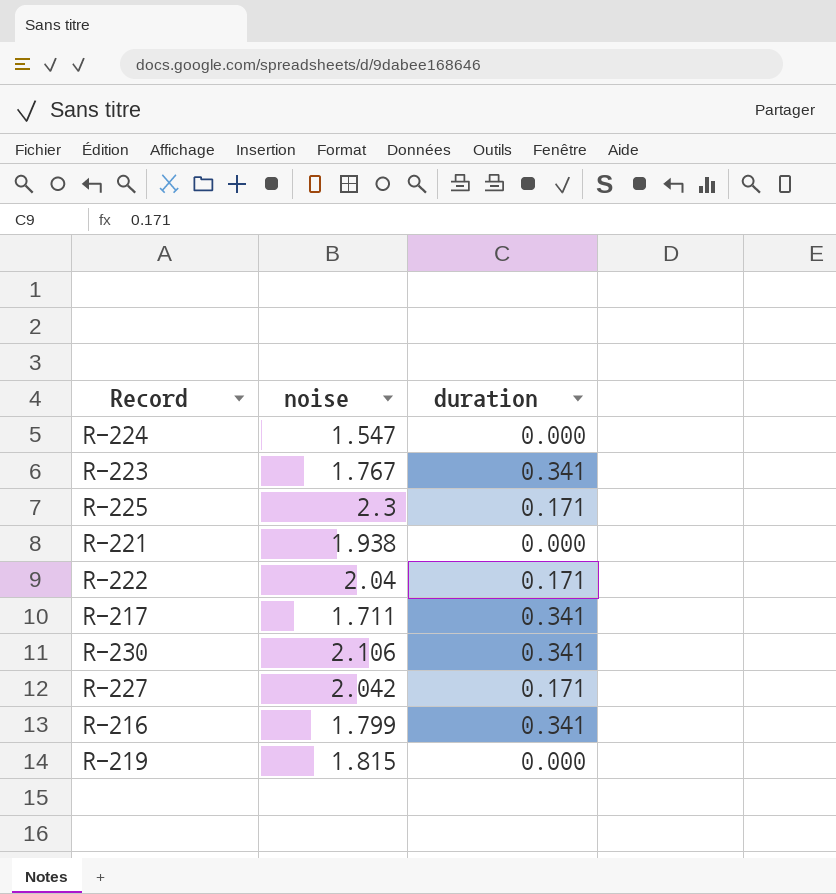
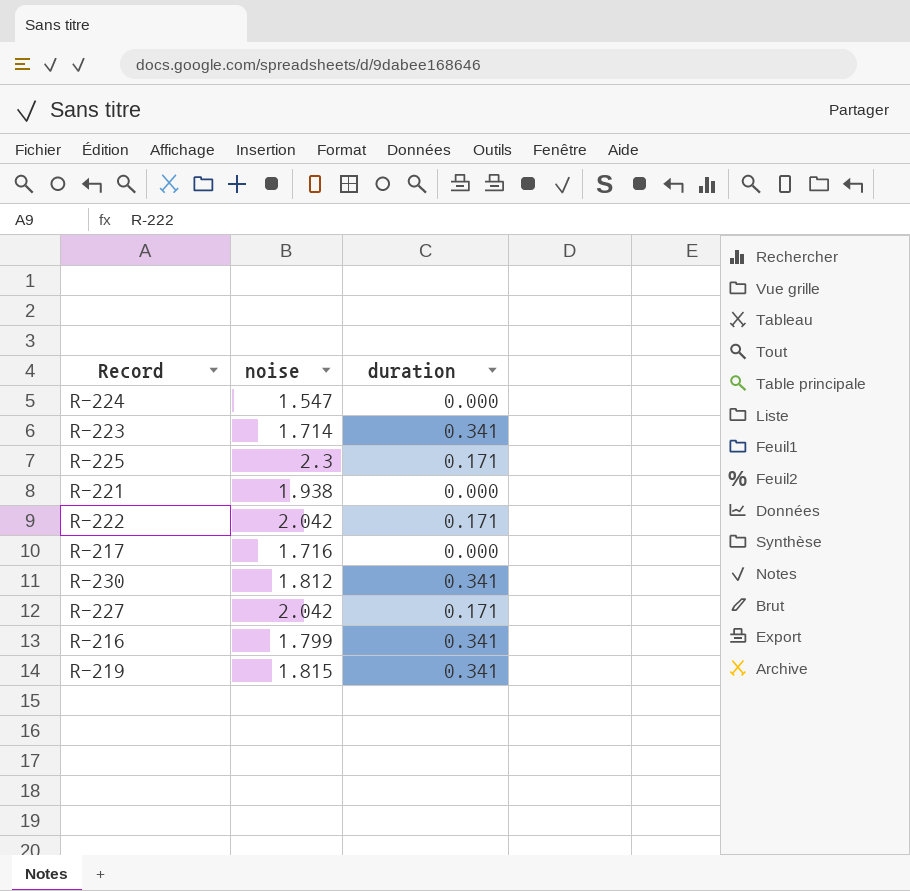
R-223 | noise: 1.767 -> 1.714
R-222 | noise: 2.04 -> 2.042
R-217 | noise: 1.711 -> 1.716
R-217 | duration: 0.341 -> 0.000
R-230 | noise: 2.106 -> 1.812
R-219 | duration: 0.000 -> 0.341

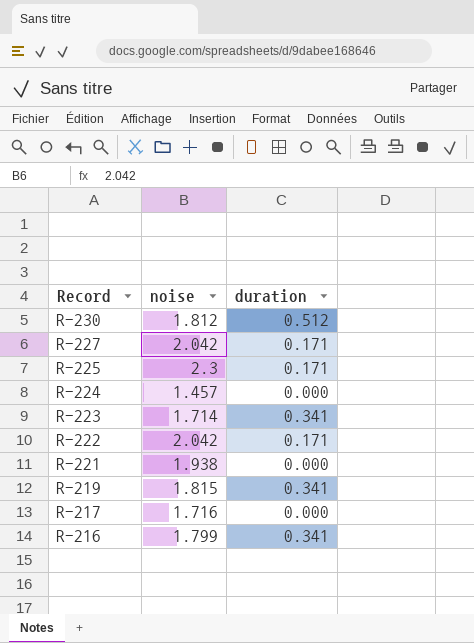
row order: none -> Record descending
R-230 | duration: 0.341 -> 0.512
R-224 | noise: 1.547 -> 1.457

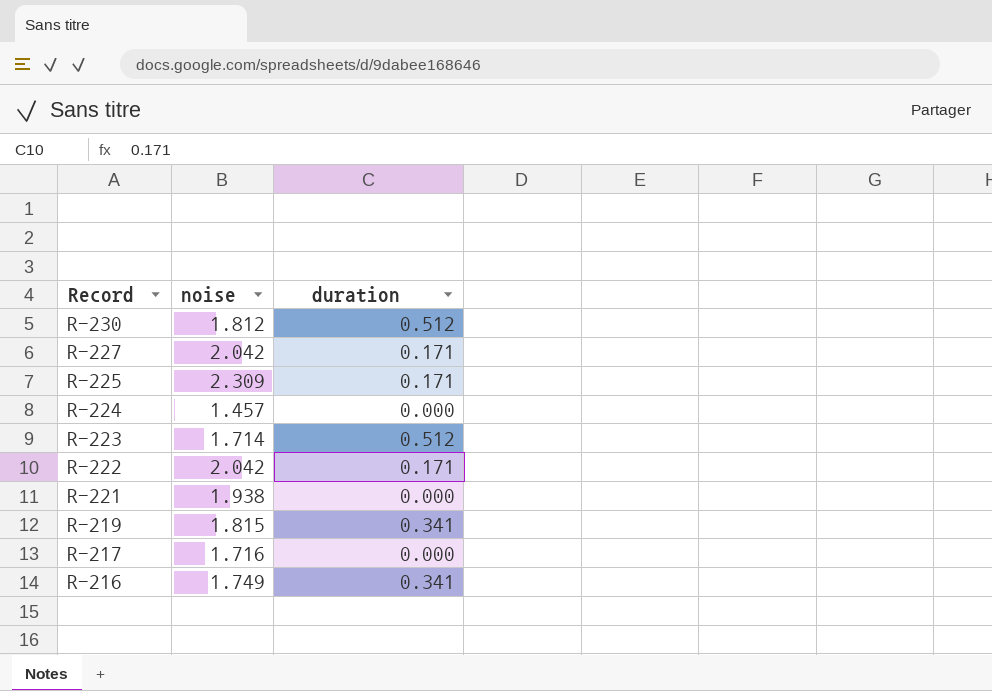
R-225 | noise: 2.3 -> 2.309
R-223 | duration: 0.341 -> 0.512
R-216 | noise: 1.799 -> 1.749

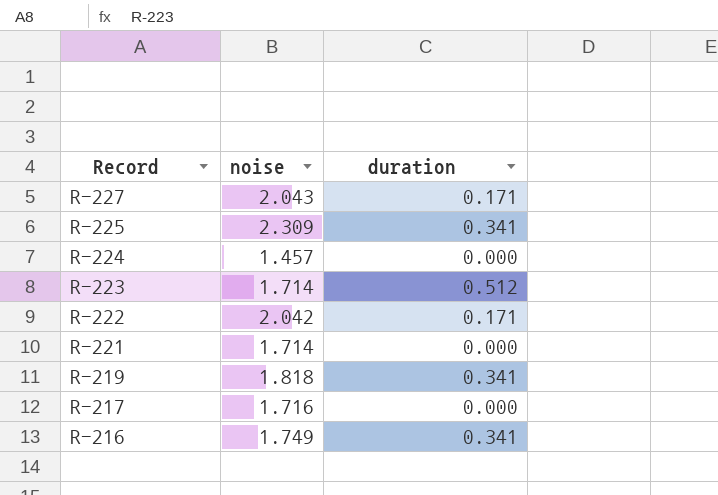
row R-230: 1.812 | 0.512 -> none
R-227 | noise: 2.042 -> 2.043
R-225 | duration: 0.171 -> 0.341
R-221 | noise: 1.938 -> 1.714
R-219 | noise: 1.815 -> 1.818

